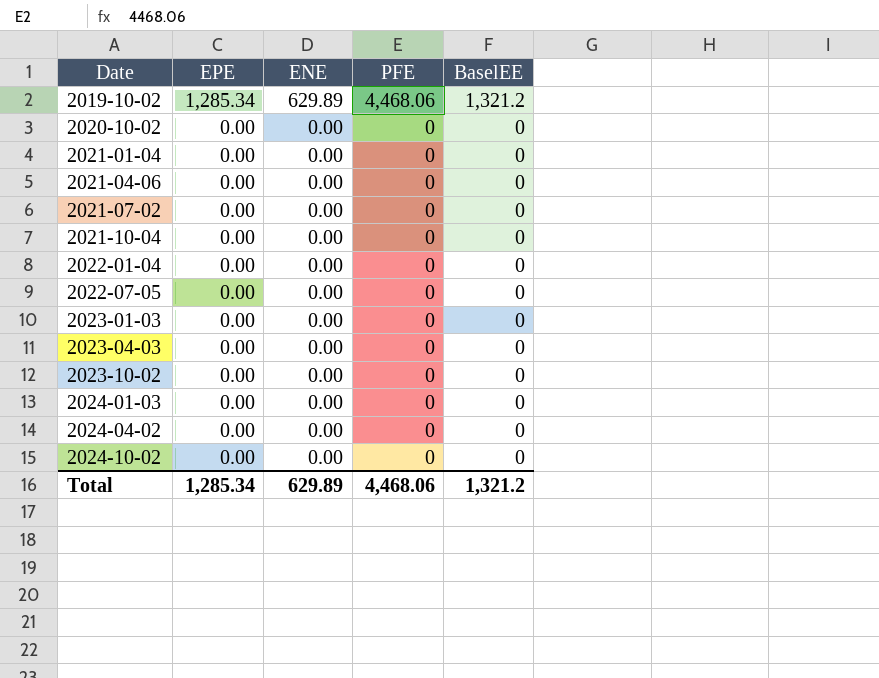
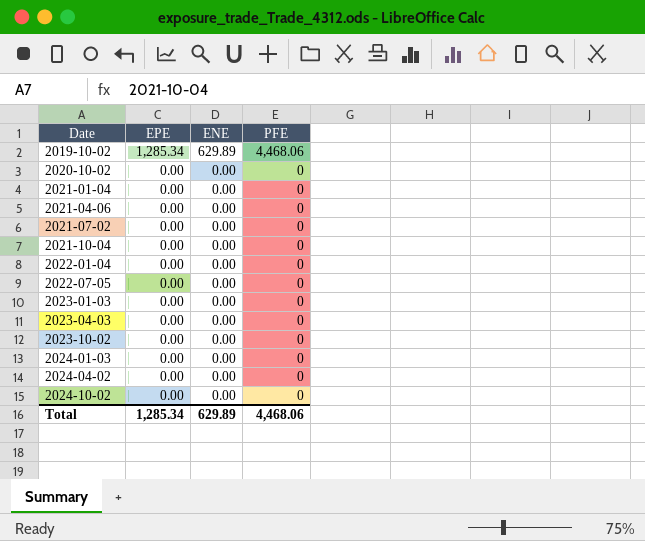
column BaselEE | position: 5 -> none

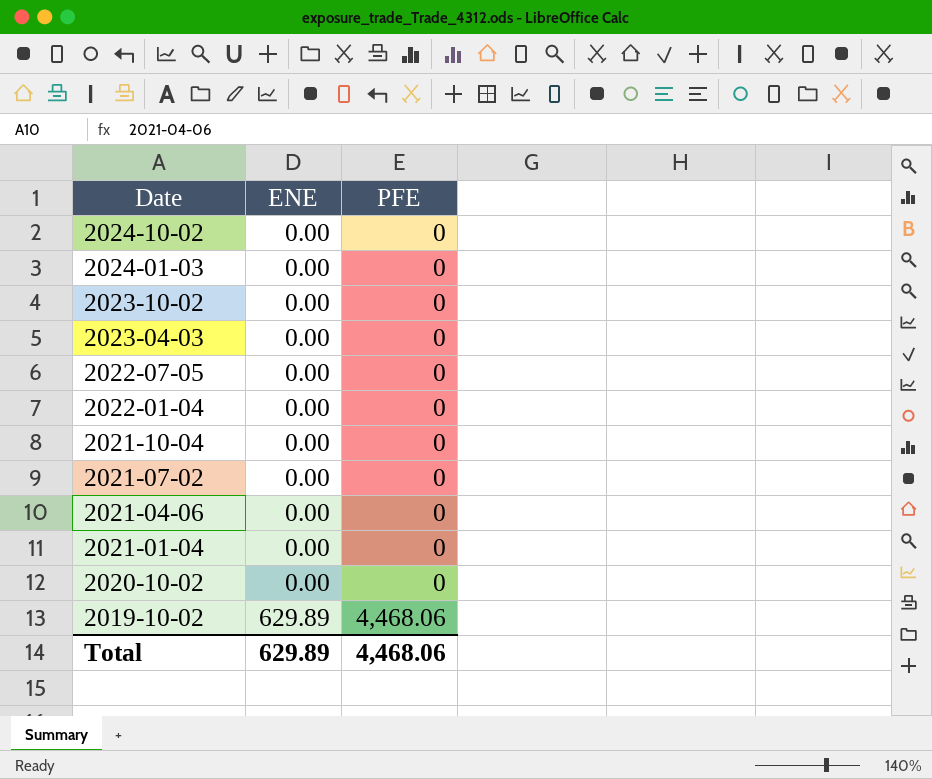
row order: Date ascending -> Date descending
column EPE | position: 2 -> none
row 2023-01-03: 0.00 | 0.00 | 0 -> none
row 2024-04-02: 0.00 | 0.00 | 0 -> none

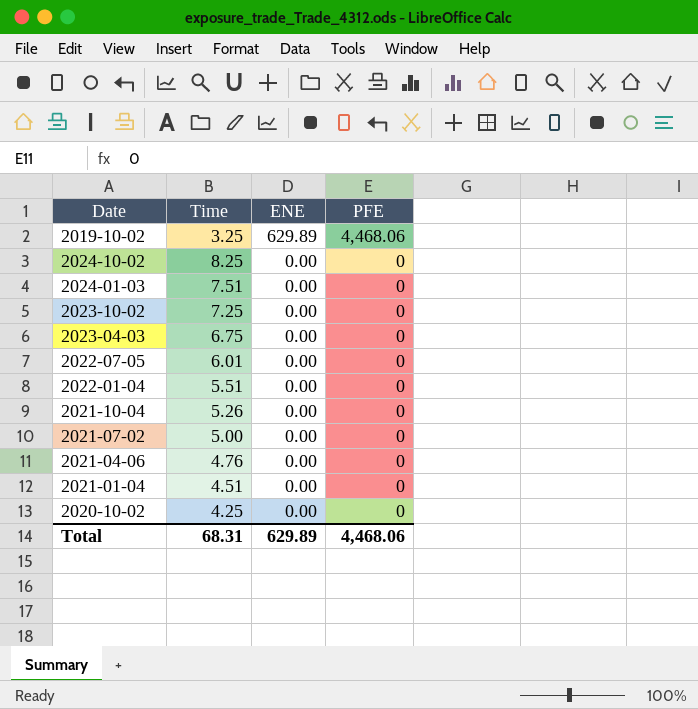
row order: Date descending -> ENE descending
column Time | position: none -> 2

